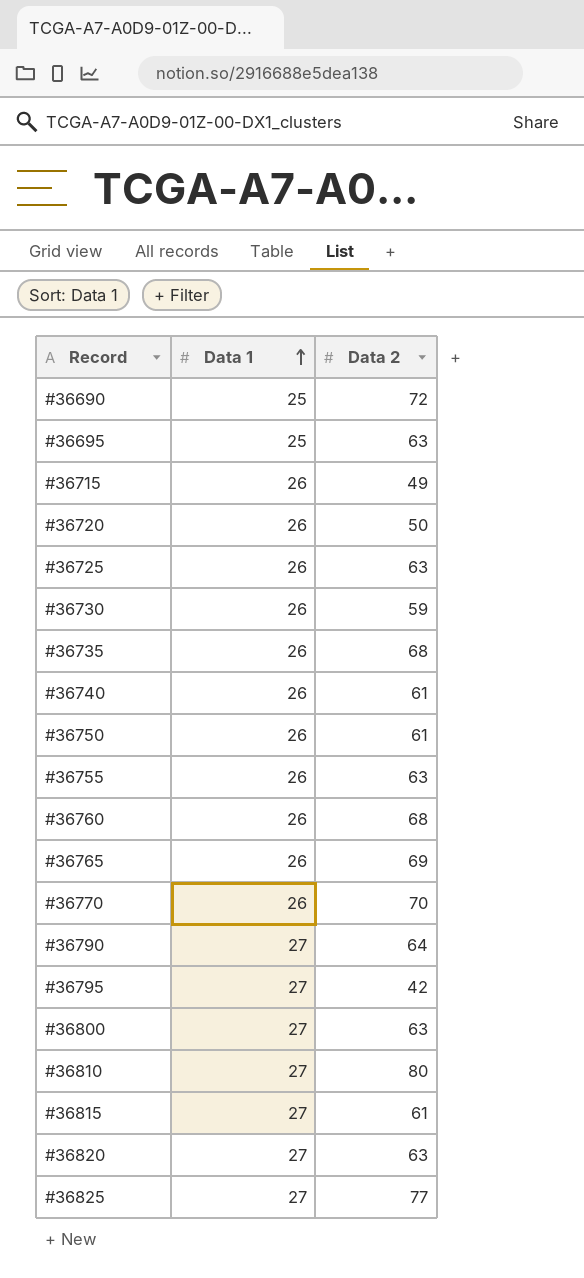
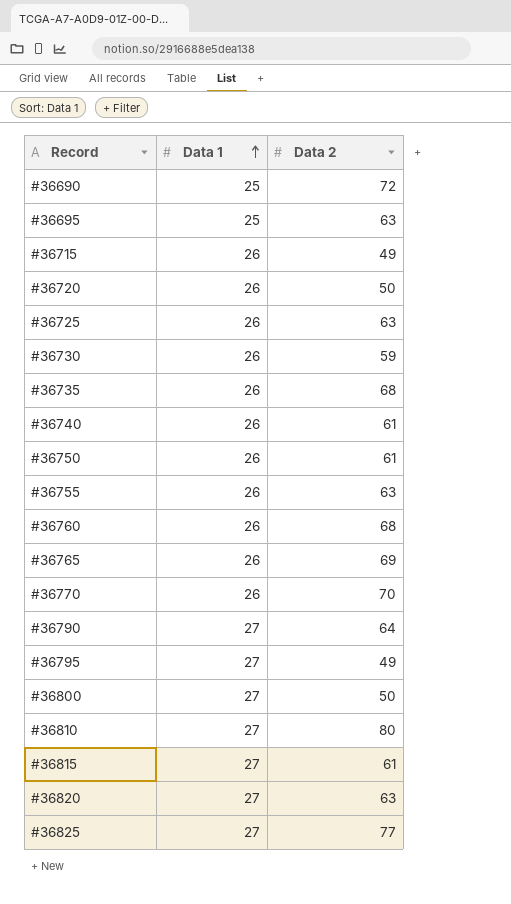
#36795 | Data 2: 42 -> 49
#36800 | Data 2: 63 -> 50

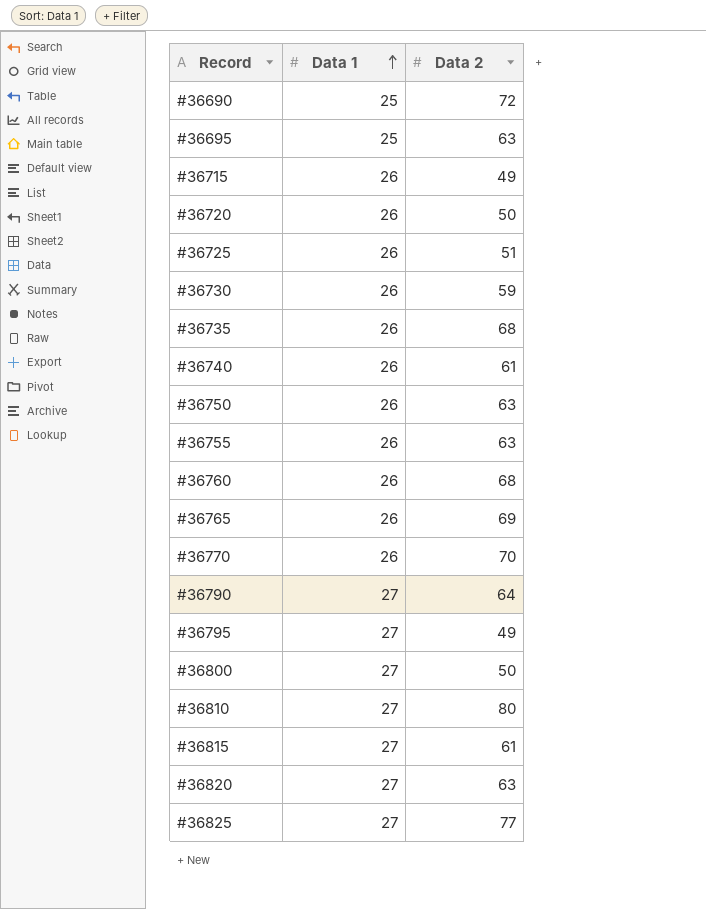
#36725 | Data 2: 63 -> 51
#36750 | Data 2: 61 -> 63

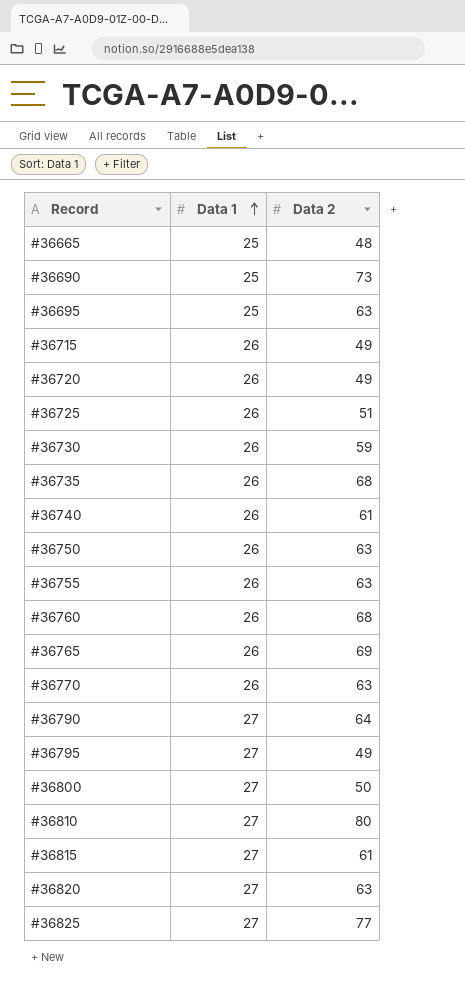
row #36665: none -> 25 | 48
#36690 | Data 2: 72 -> 73
#36720 | Data 2: 50 -> 49
#36770 | Data 2: 70 -> 63

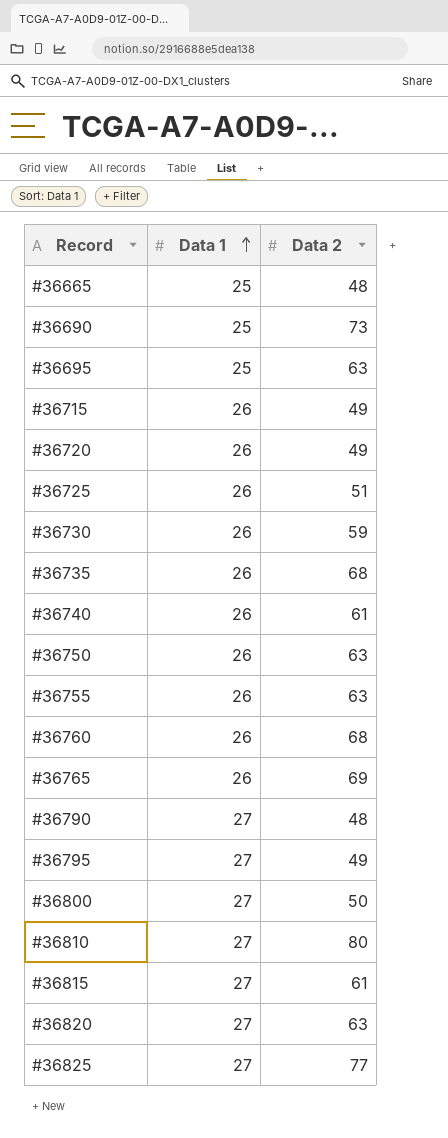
row #36770: 26 | 63 -> none
#36790 | Data 2: 64 -> 48

